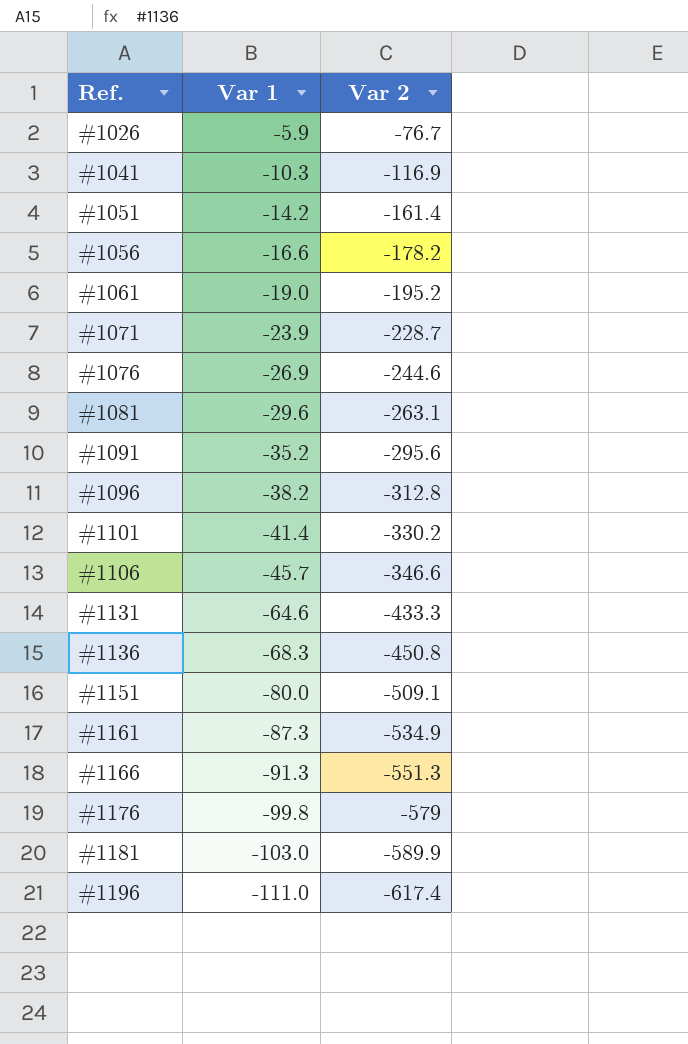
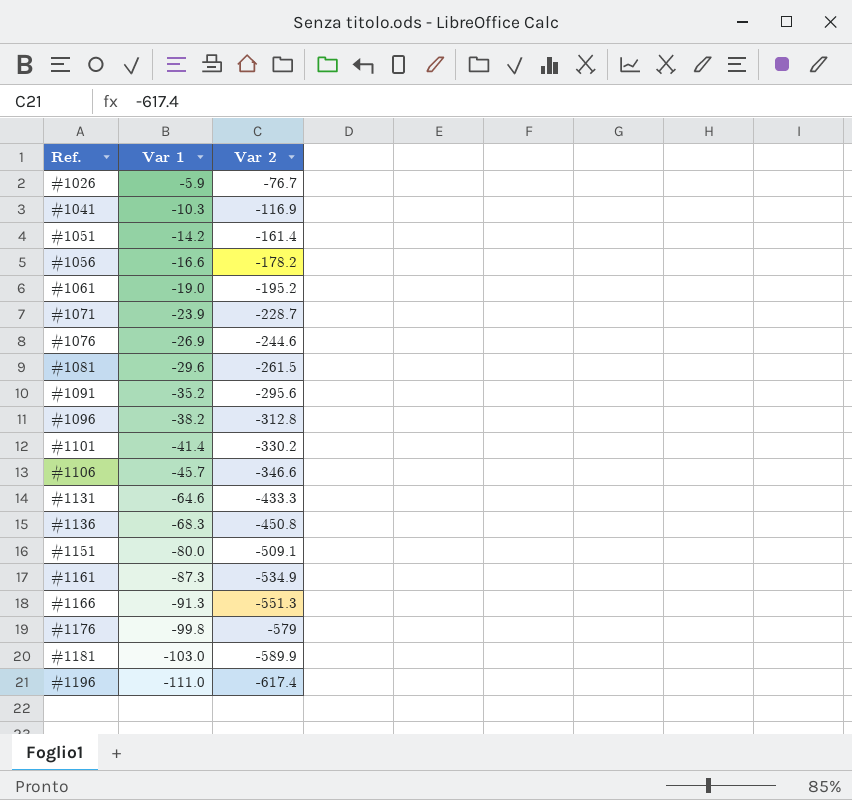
#1081 | Var 2: -263.1 -> -261.5

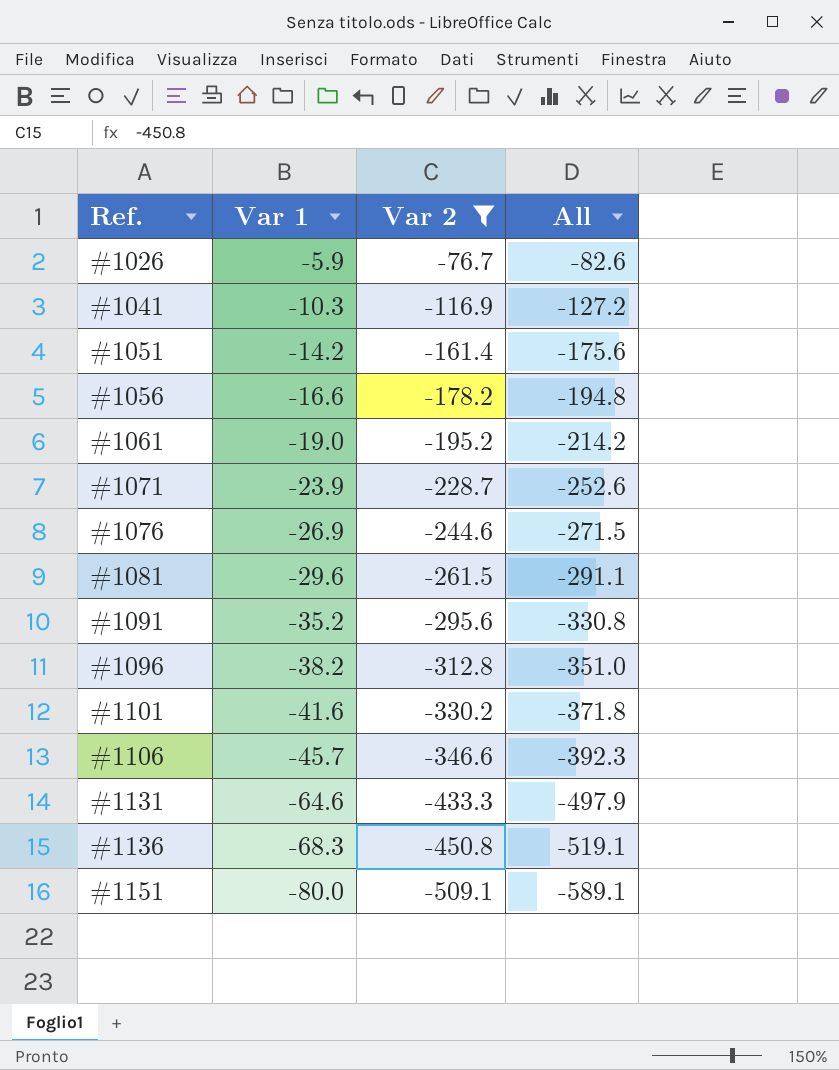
filter: none -> Var 2 >= -509.1
column All | formula: none -> [Var 1] + [Var 2]
#1101 | Var 1: -41.4 -> -41.6

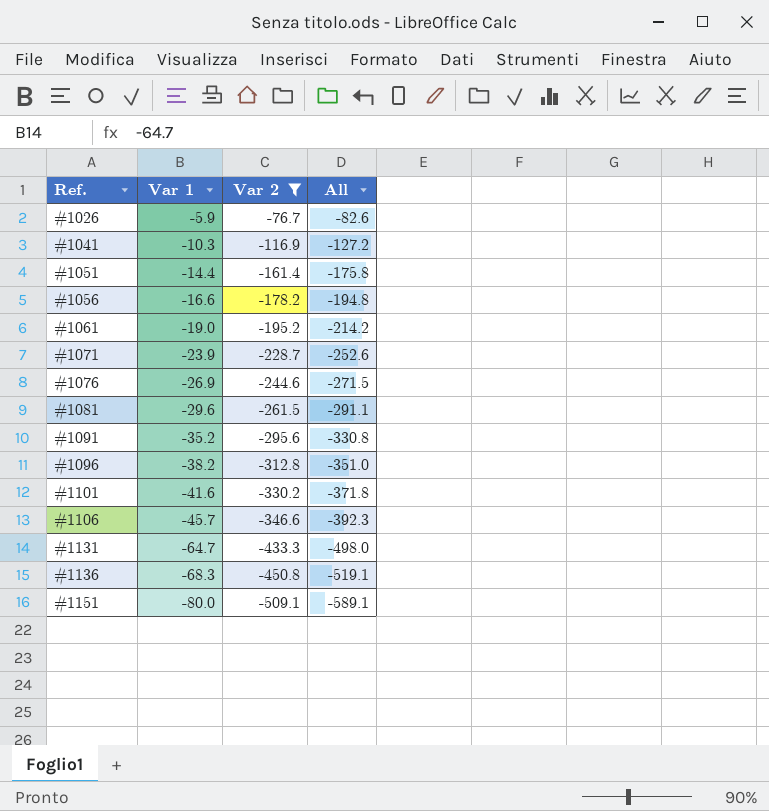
#1051 | Var 1: -14.2 -> -14.4
#1051 | All: -175.6 -> -175.8
#1131 | Var 1: -64.6 -> -64.7
#1131 | All: -497.9 -> -498.0

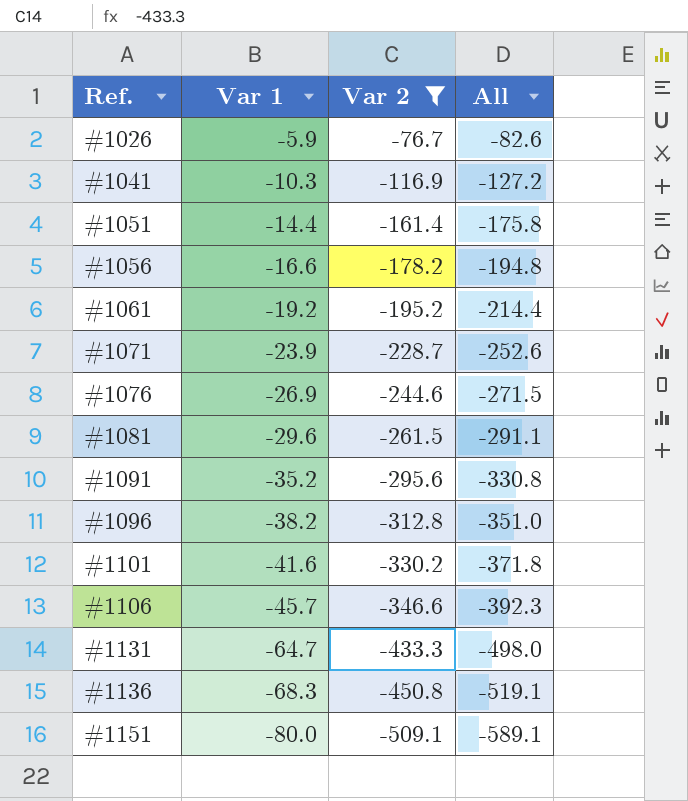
#1061 | Var 1: -19.0 -> -19.2
#1061 | All: -214.2 -> -214.4

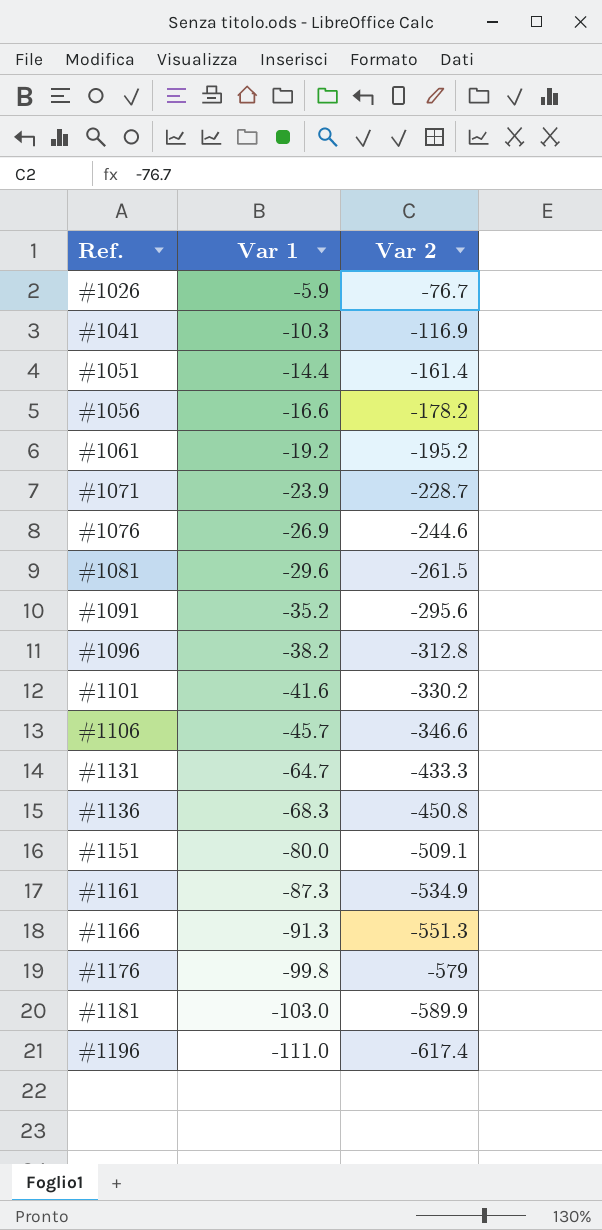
filter: Var 2 >= -509.1 -> none
column All | formula: [Var 1] + [Var 2] -> none

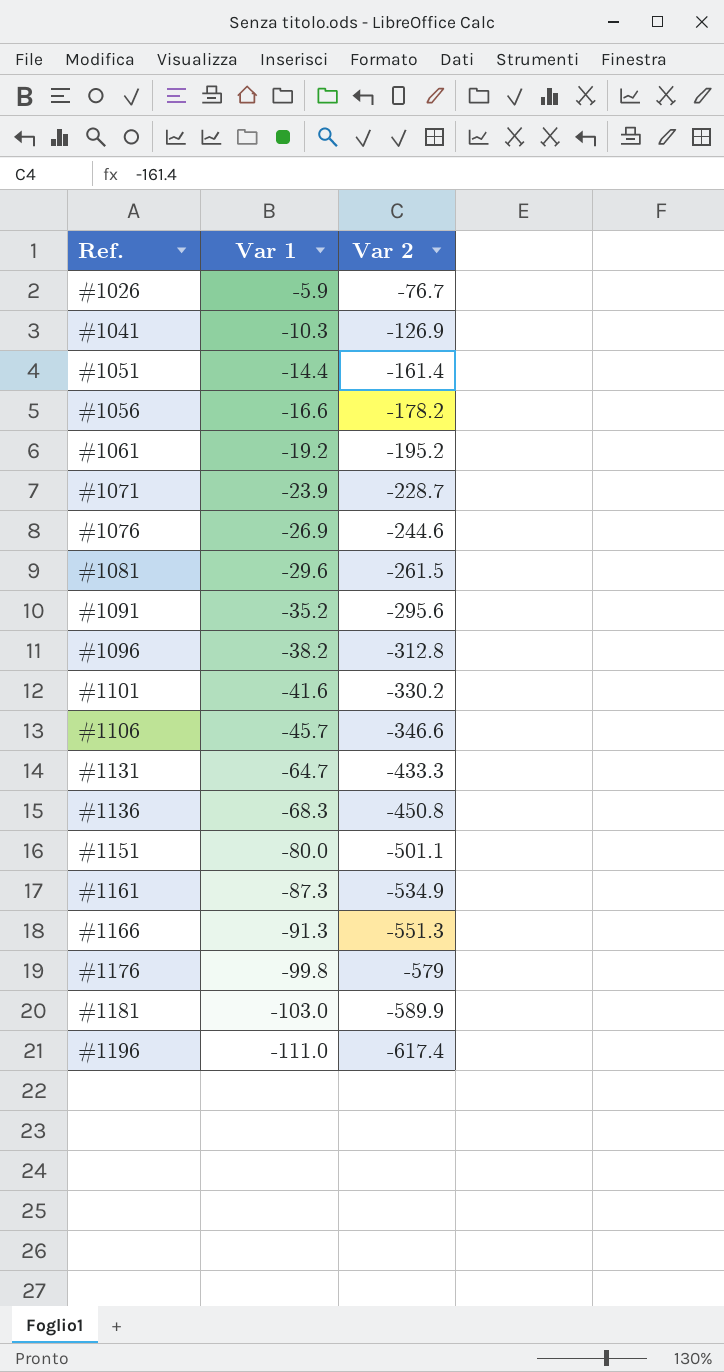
#1041 | Var 2: -116.9 -> -126.9
#1151 | Var 2: -509.1 -> -501.1

